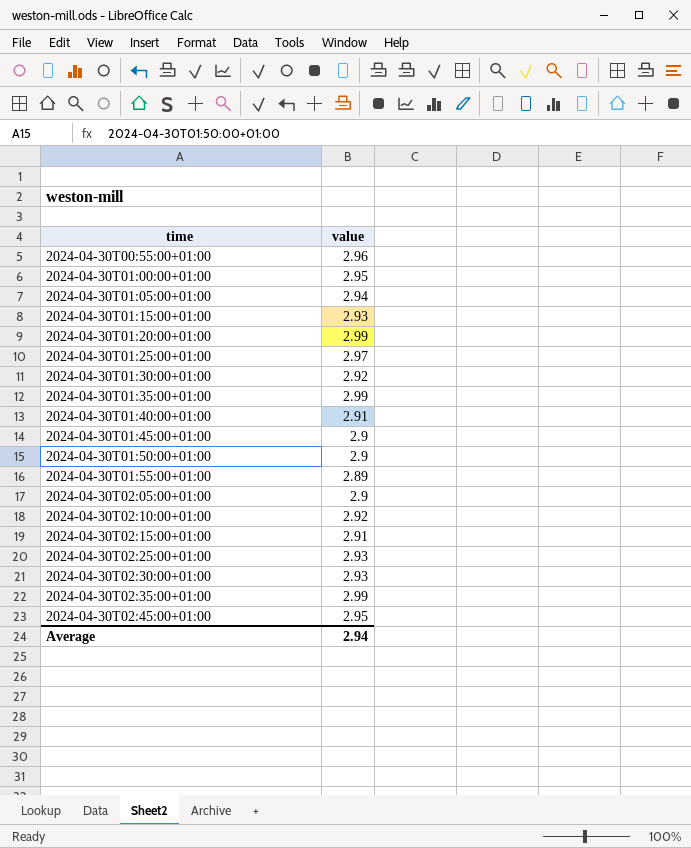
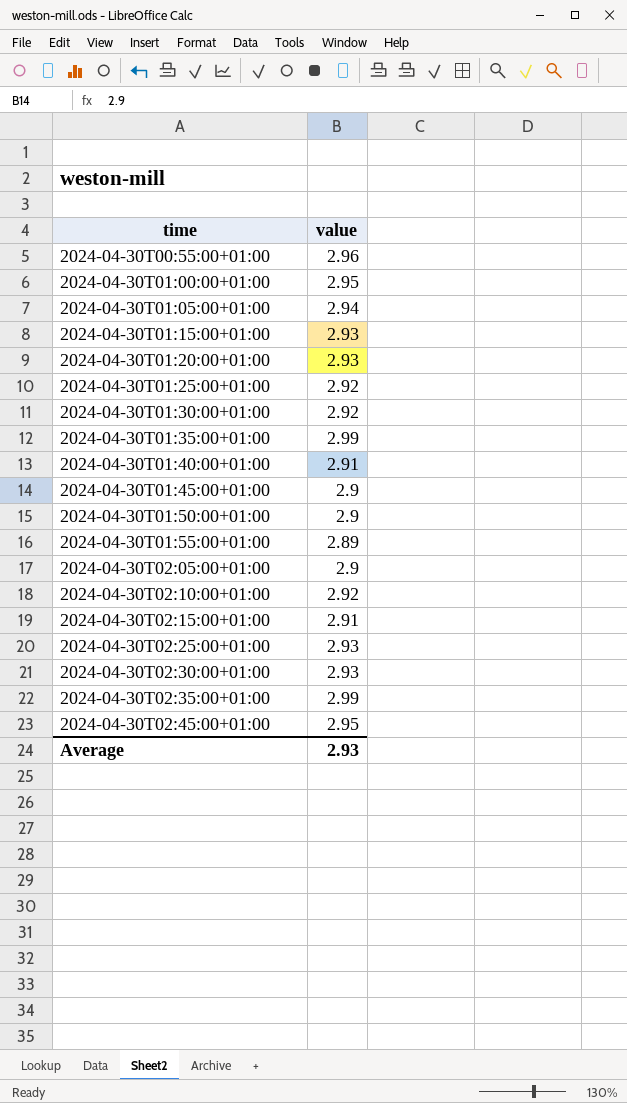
2024-04-30T01:20:00+01:00 | value: 2.99 -> 2.93
2024-04-30T01:25:00+01:00 | value: 2.97 -> 2.92
Average | value: 2.94 -> 2.93

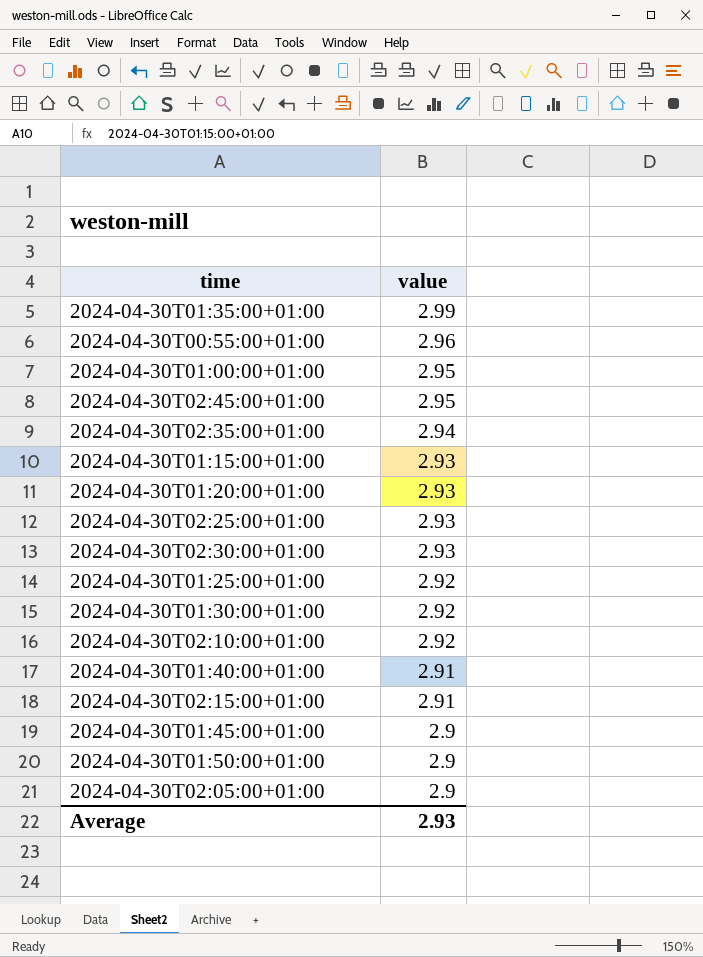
row order: time ascending -> value descending
row 2024-04-30T01:05:00+01:00: 2.94 -> none
row 2024-04-30T01:55:00+01:00: 2.89 -> none
2024-04-30T02:35:00+01:00 | value: 2.99 -> 2.94

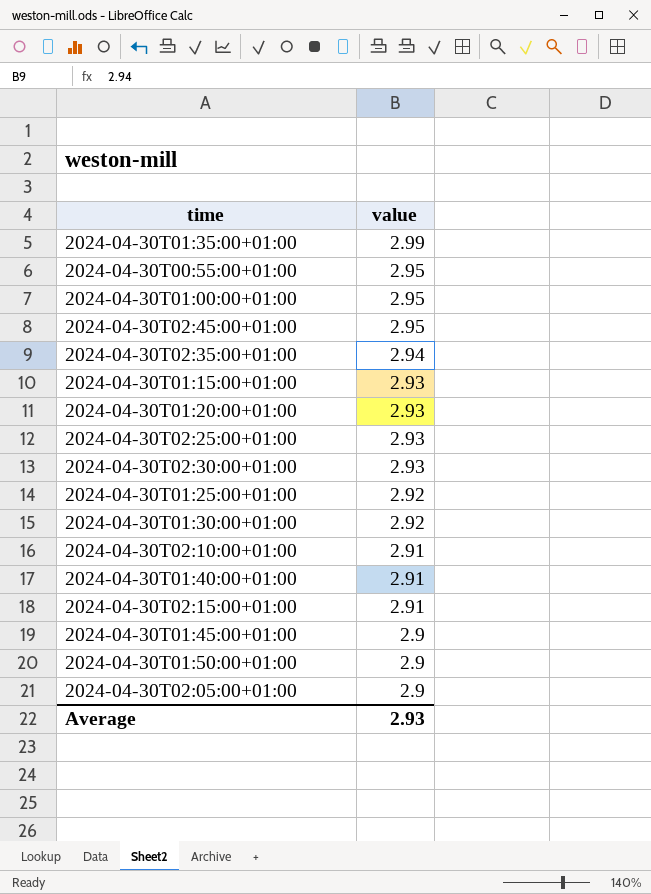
2024-04-30T00:55:00+01:00 | value: 2.96 -> 2.95
2024-04-30T02:10:00+01:00 | value: 2.92 -> 2.91

